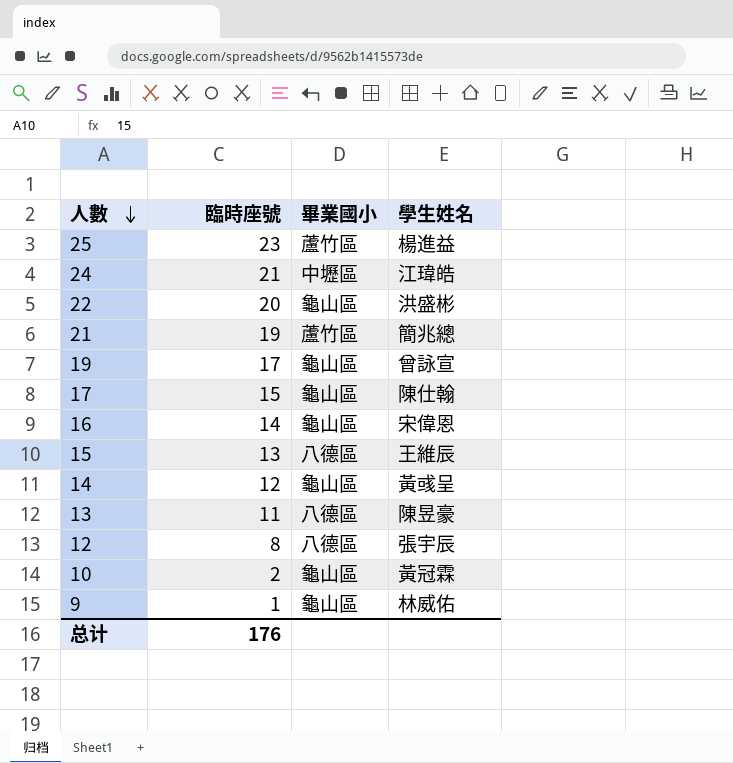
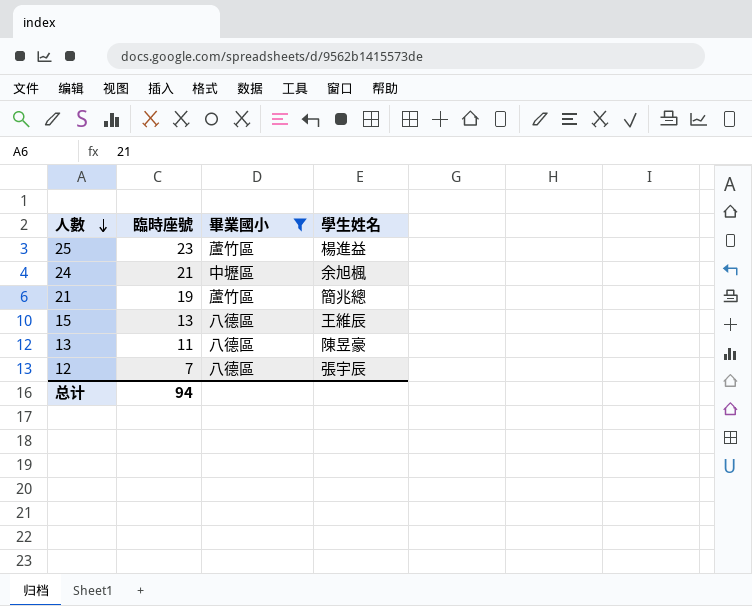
filter: none -> 畢業國小 != 龜山區
24 | 學生姓名: 江瑋皓 -> 余旭楓
12 | 臨時座號: 8 -> 7
总计 | 臨時座號: 176 -> 94

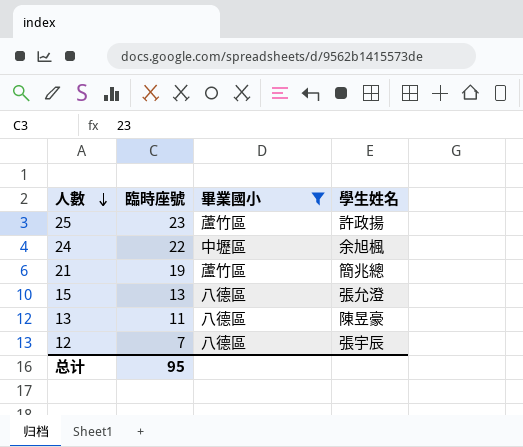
25 | 學生姓名: 楊進益 -> 許政揚
24 | 臨時座號: 21 -> 22
15 | 學生姓名: 王維辰 -> 張允澄
总计 | 臨時座號: 94 -> 95

